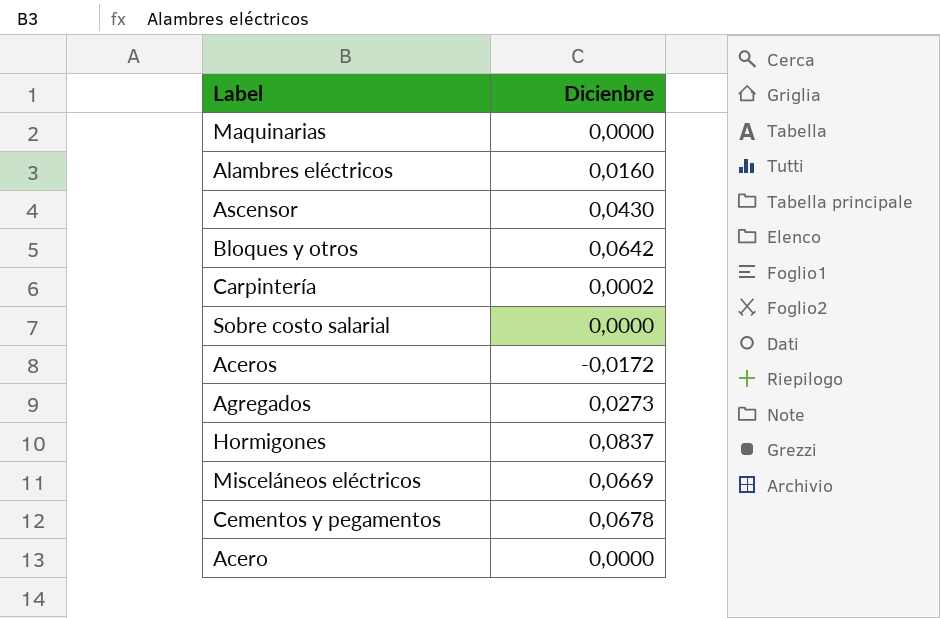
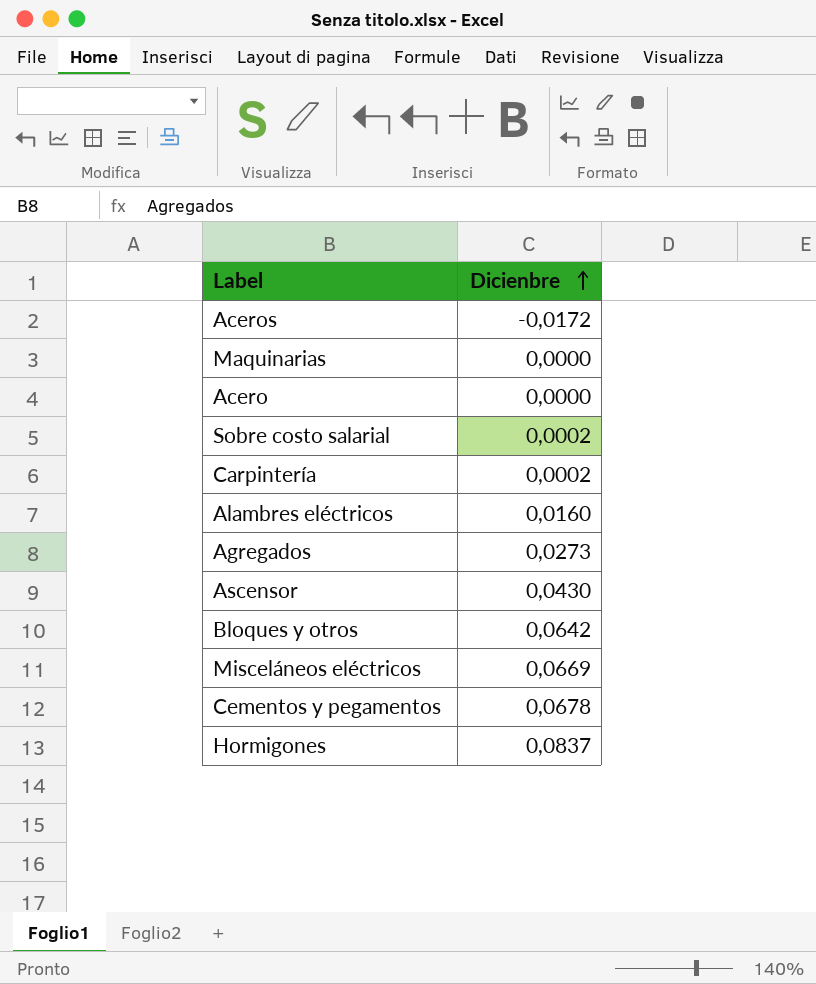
row order: none -> Dicienbre ascending
Sobre costo salarial | Dicienbre: 0,0000 -> 0,0002

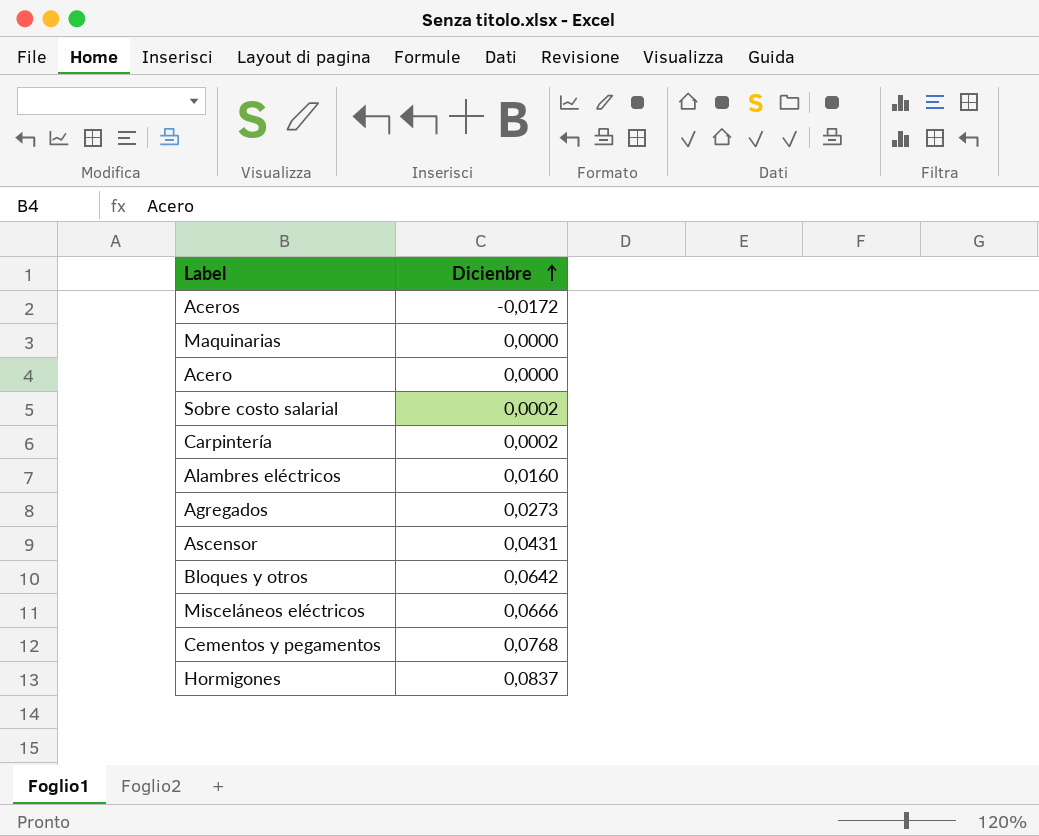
Ascensor | Dicienbre: 0,0430 -> 0,0431
Misceláneos eléctricos | Dicienbre: 0,0669 -> 0,0666
Cementos y pegamentos | Dicienbre: 0,0678 -> 0,0768

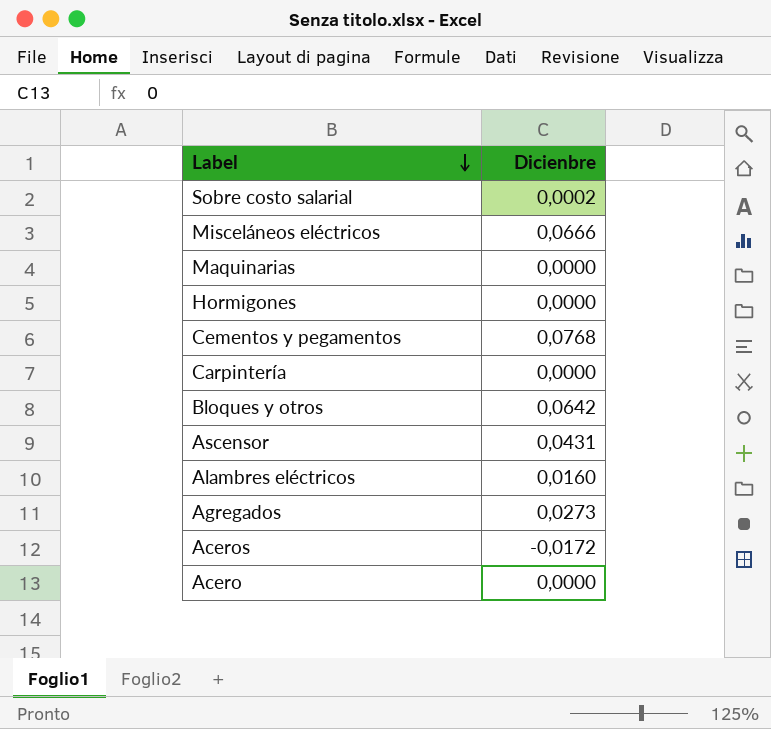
row order: Dicienbre ascending -> Label descending
Hormigones | Dicienbre: 0,0837 -> 0,0000
Carpintería | Dicienbre: 0,0002 -> 0,0000

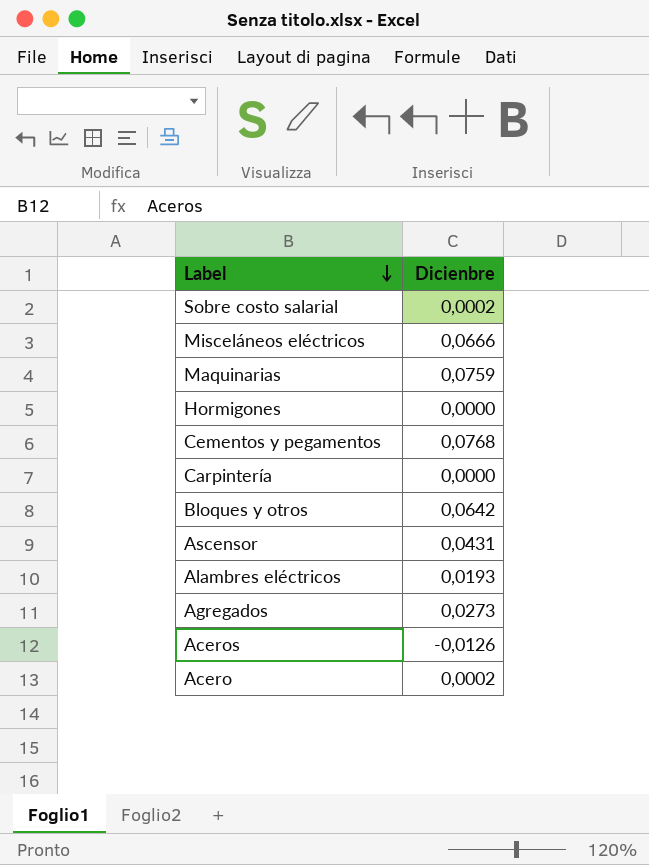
Maquinarias | Dicienbre: 0,0000 -> 0,0759
Alambres eléctricos | Dicienbre: 0,0160 -> 0,0193
Aceros | Dicienbre: -0,0172 -> -0,0126
Acero | Dicienbre: 0,0000 -> 0,0002

